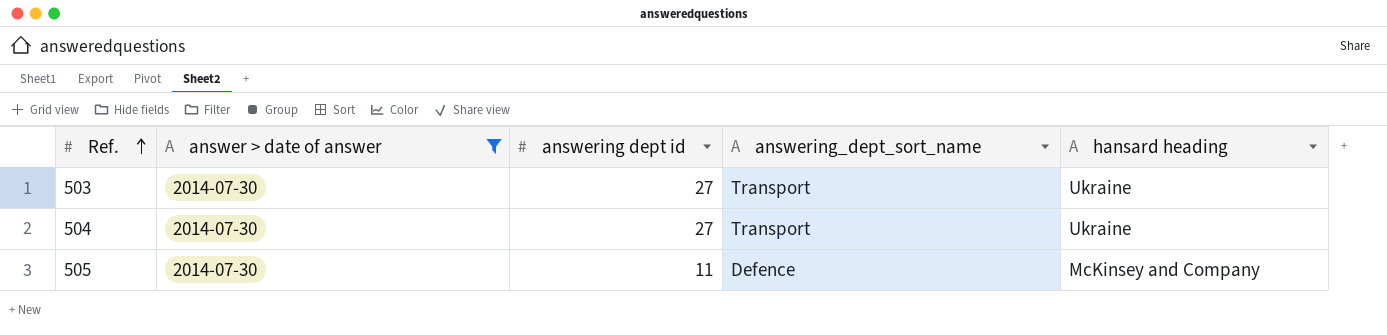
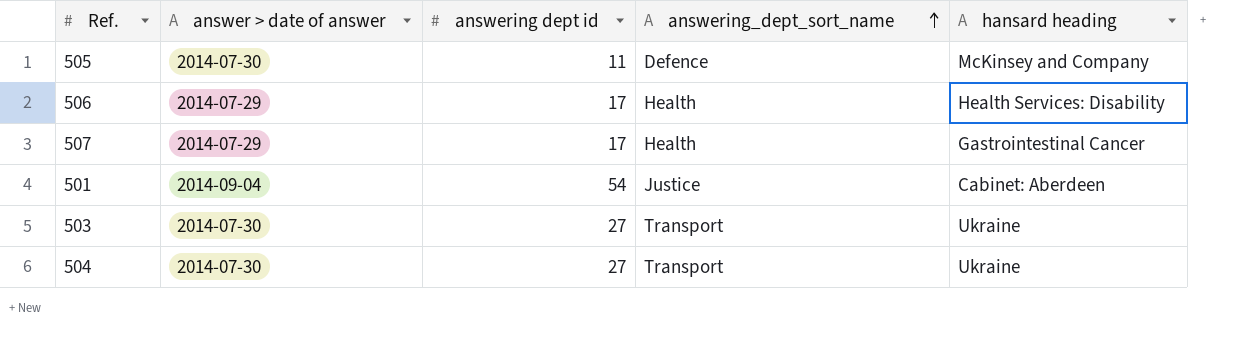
filter: answer > date of answer = 2014-07-30 -> none
row order: Ref. ascending -> answering_dept_sort_name ascending

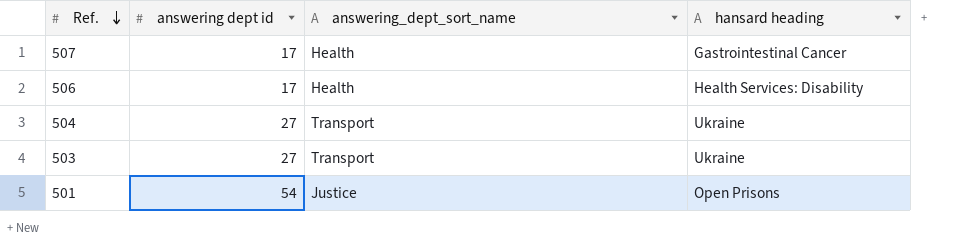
row order: answering_dept_sort_name ascending -> Ref. descending
column answer > date of answer | position: 2 -> none
row 505: 2014-07-30 | 11 | Defence | McKinsey and Company -> none
501 | hansard heading: Cabinet: Aberdeen -> Open Prisons

